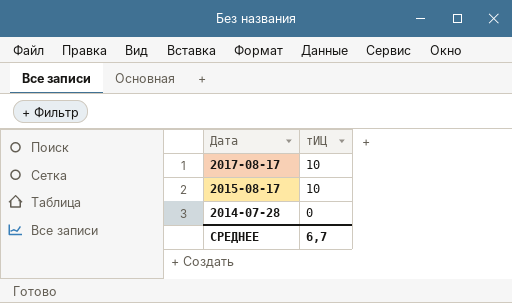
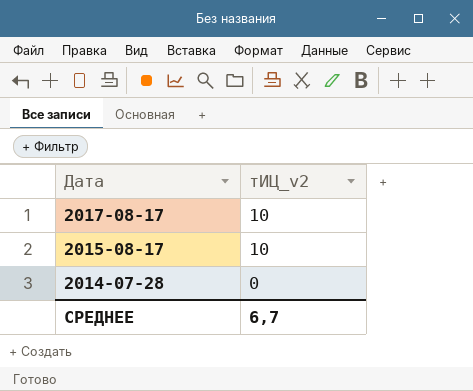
column name: тИЦ -> тИЦ_v2

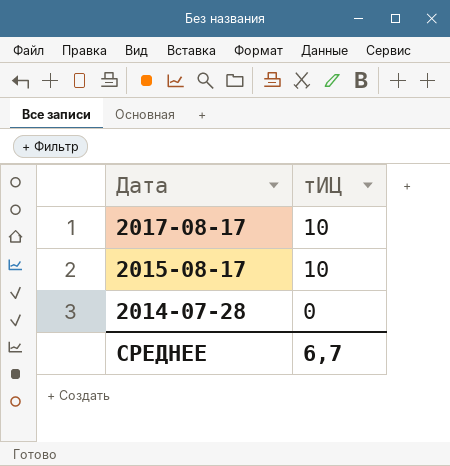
column name: тИЦ_v2 -> тИЦ

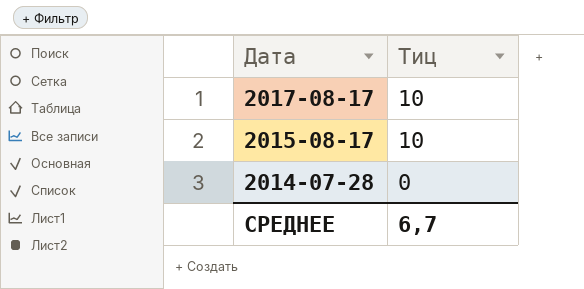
column name: тИЦ -> Тиц

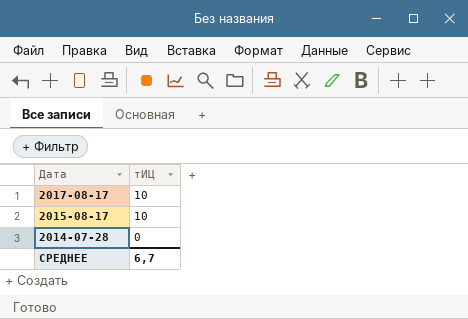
column name: Тиц -> тИЦ

